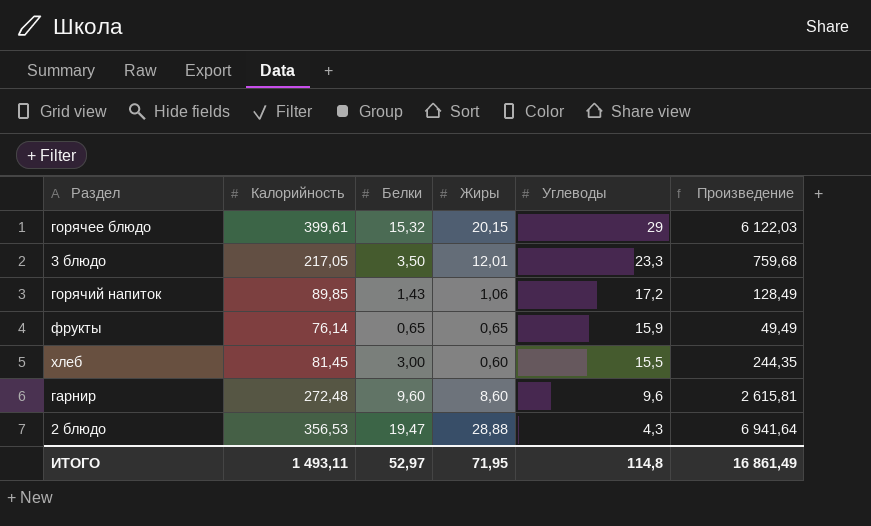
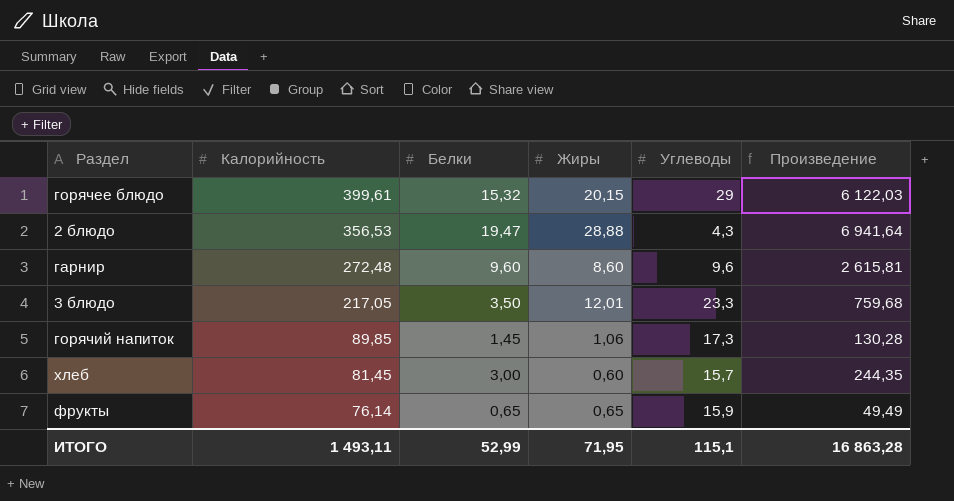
row order: Углеводы descending -> Калорийность descending
горячий напиток | Белки: 1,43 -> 1,45
горячий напиток | Углеводы: 17,2 -> 17,3
горячий напиток | Произведение: 128,49 -> 130,28
хлеб | Углеводы: 15,5 -> 15,7
ИТОГО | Белки: 52,97 -> 52,99
ИТОГО | Углеводы: 114,8 -> 115,1
ИТОГО | Произведение: 16 861,49 -> 16 863,28

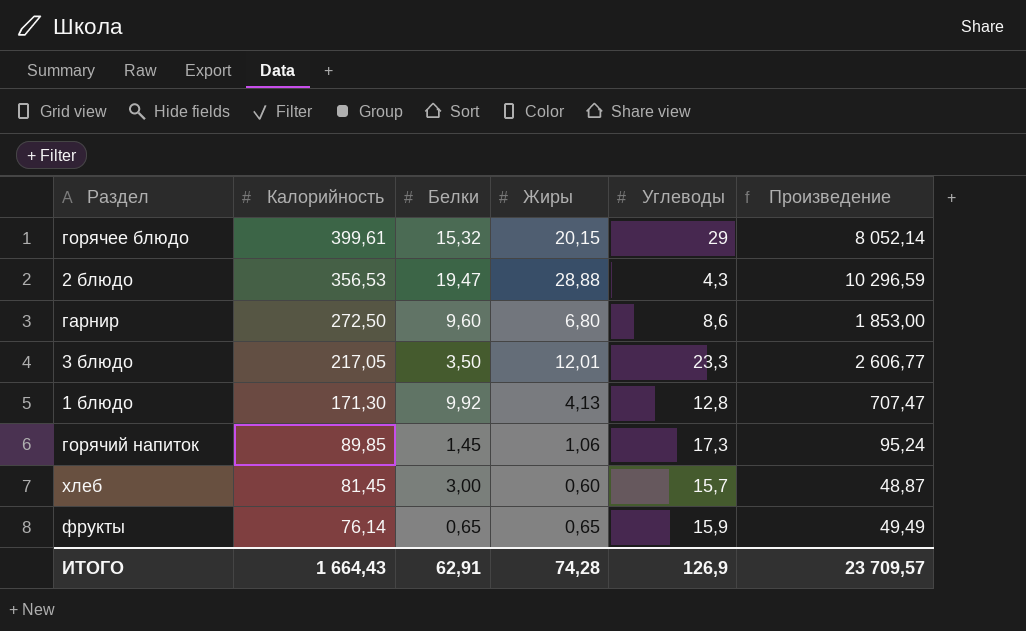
column Произведение | formula: [Калорийность] * [Белки] -> [Калорийность] * [Жиры]
гарнир | Калорийность: 272,48 -> 272,50
гарнир | Жиры: 8,60 -> 6,80
гарнир | Углеводы: 9,6 -> 8,6
row 1 блюдо: none -> 171,30 | 9,92 | 4,13 | 12,8 | 707,47
ИТОГО | Калорийность: 1 493,11 -> 1 664,43
ИТОГО | Белки: 52,99 -> 62,91
ИТОГО | Жиры: 71,95 -> 74,28
ИТОГО | Углеводы: 115,1 -> 126,9
ИТОГО | Произведение: 16 863,28 -> 23 709,57

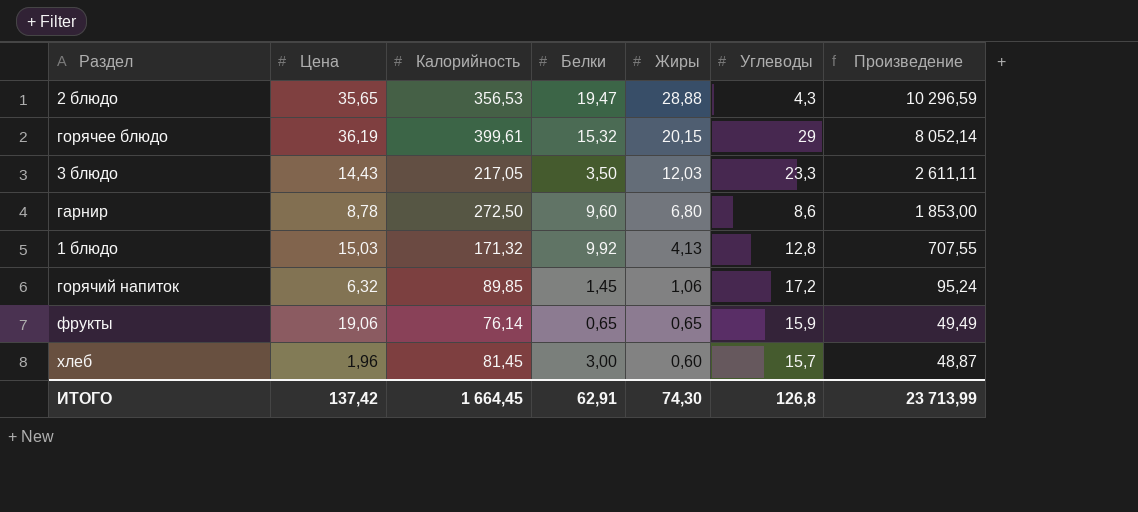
row order: Калорийность descending -> Жиры descending
column Цена | position: none -> 2
3 блюдо | Жиры: 12,01 -> 12,03
3 блюдо | Произведение: 2 606,77 -> 2 611,11
1 блюдо | Калорийность: 171,30 -> 171,32
1 блюдо | Произведение: 707,47 -> 707,55
горячий напиток | Углеводы: 17,3 -> 17,2
ИТОГО | Калорийность: 1 664,43 -> 1 664,45
ИТОГО | Жиры: 74,28 -> 74,30
ИТОГО | Углеводы: 126,9 -> 126,8
ИТОГО | Произведение: 23 709,57 -> 23 713,99

